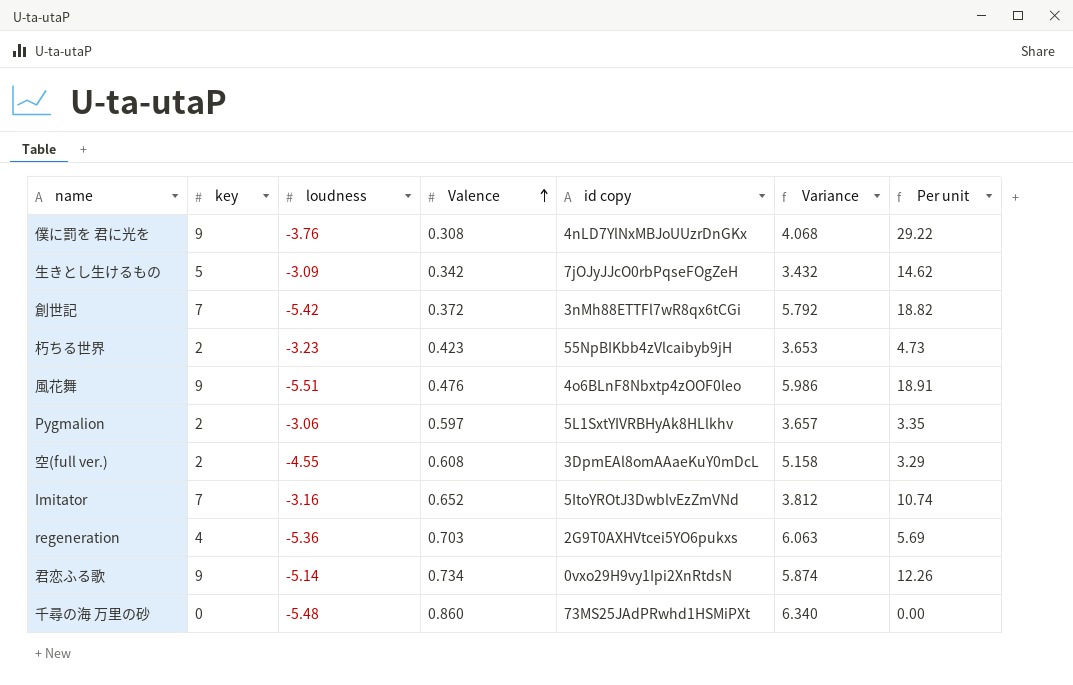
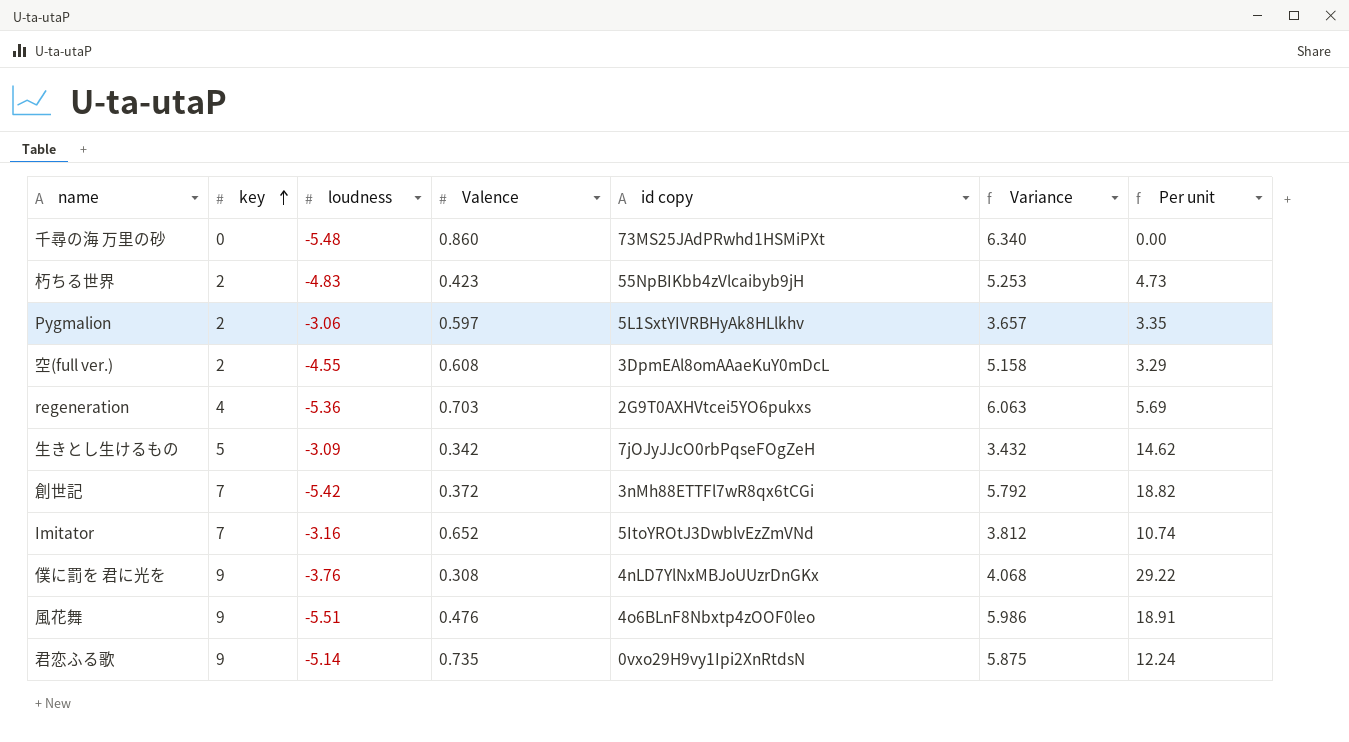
row order: Valence ascending -> key ascending
朽ちる世界 | loudness: -3.23 -> -4.83
朽ちる世界 | Variance: 3.653 -> 5.253
君恋ふる歌 | Valence: 0.734 -> 0.735
君恋ふる歌 | Variance: 5.874 -> 5.875
君恋ふる歌 | Per unit: 12.26 -> 12.24

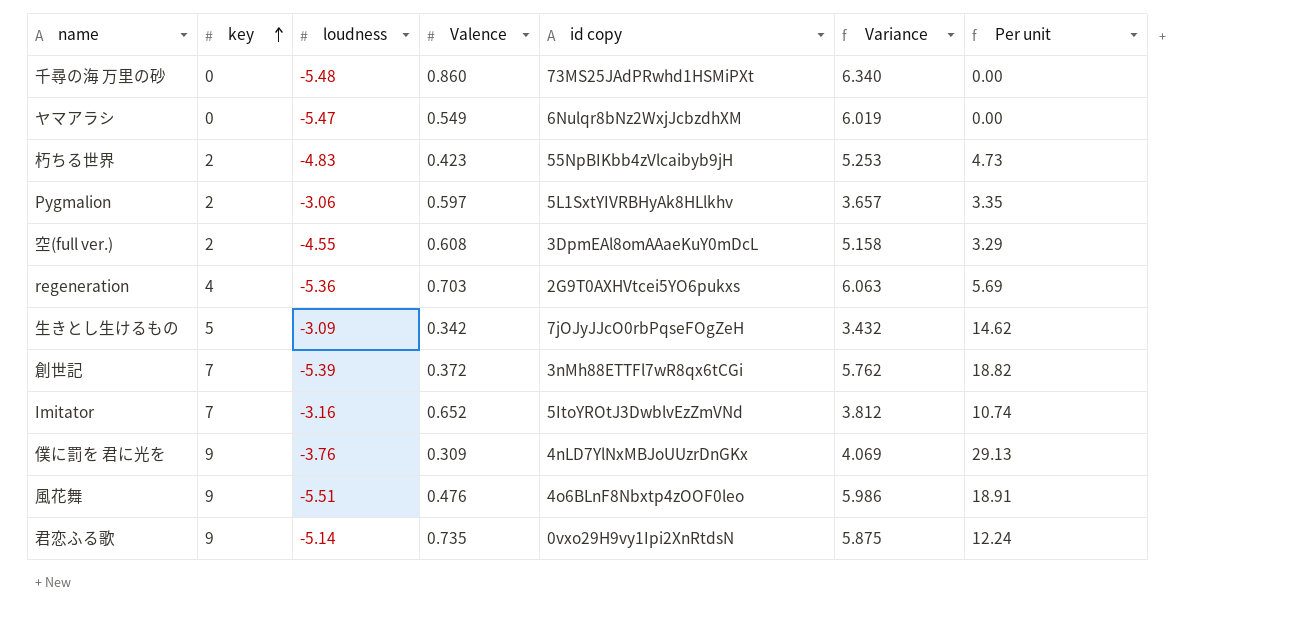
row ヤマアラシ: none -> 0 | -5.47 | 0.549 | 6Nulqr8bNz2WxjJcbzdhXM | 6.019 | 0.00
創世記 | loudness: -5.42 -> -5.39
創世記 | Variance: 5.792 -> 5.762
僕に罰を 君に光を | Valence: 0.308 -> 0.309
僕に罰を 君に光を | Variance: 4.068 -> 4.069
僕に罰を 君に光を | Per unit: 29.22 -> 29.13

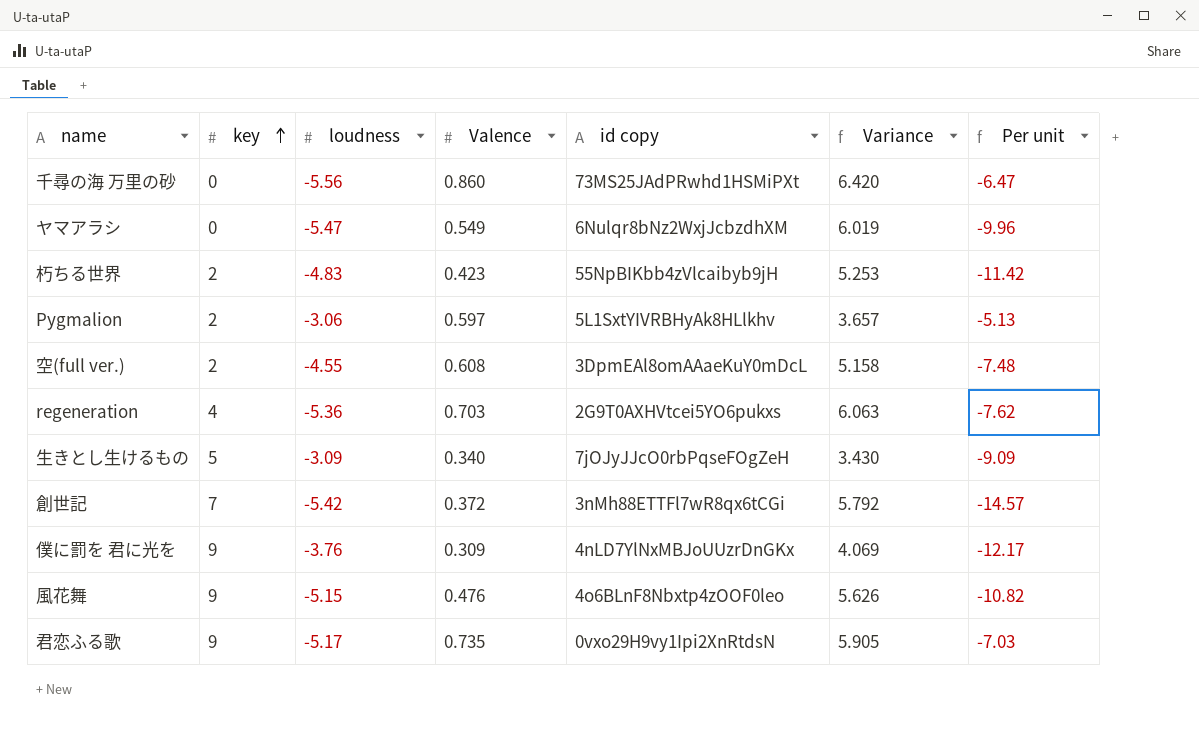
column Per unit | formula: [key] / [Valence] -> [loudness] / [Valence]
row Imitator: 7 | -3.16 | 0.652 | 5ItoYROtJ3DwblvEzZmVNd | 3.812 | 10.74 -> none
千尋の海 万里の砂 | loudness: -5.48 -> -5.56
千尋の海 万里の砂 | Variance: 6.340 -> 6.420
生きとし生けるもの | Valence: 0.342 -> 0.340
生きとし生けるもの | Variance: 3.432 -> 3.430
創世記 | loudness: -5.39 -> -5.42
創世記 | Variance: 5.762 -> 5.792
風花舞 | loudness: -5.51 -> -5.15
風花舞 | Variance: 5.986 -> 5.626
君恋ふる歌 | loudness: -5.14 -> -5.17
君恋ふる歌 | Variance: 5.875 -> 5.905

